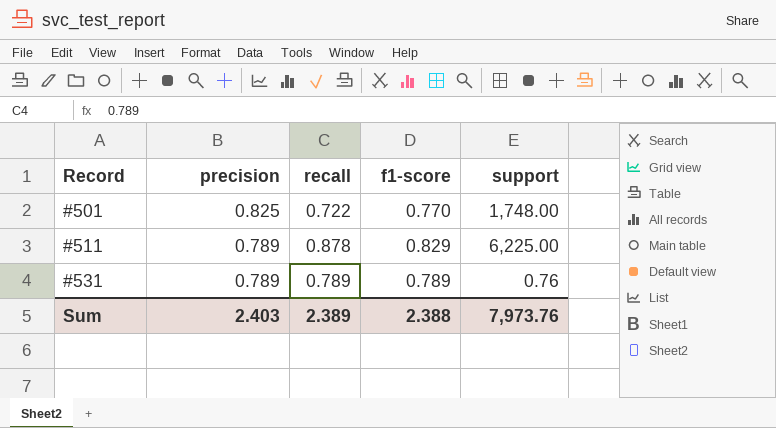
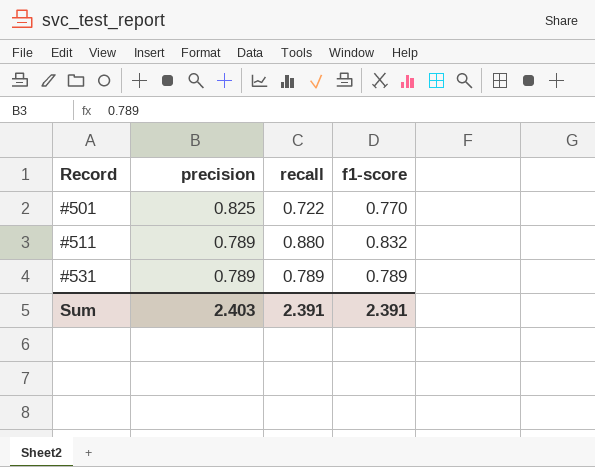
column support | position: 5 -> none
#511 | recall: 0.878 -> 0.880
#511 | f1-score: 0.829 -> 0.832
Sum | recall: 2.389 -> 2.391
Sum | f1-score: 2.388 -> 2.391

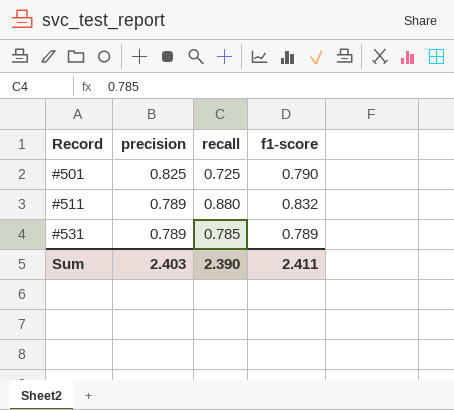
#501 | recall: 0.722 -> 0.725
#501 | f1-score: 0.770 -> 0.790
#531 | recall: 0.789 -> 0.785
Sum | recall: 2.391 -> 2.390
Sum | f1-score: 2.391 -> 2.411

